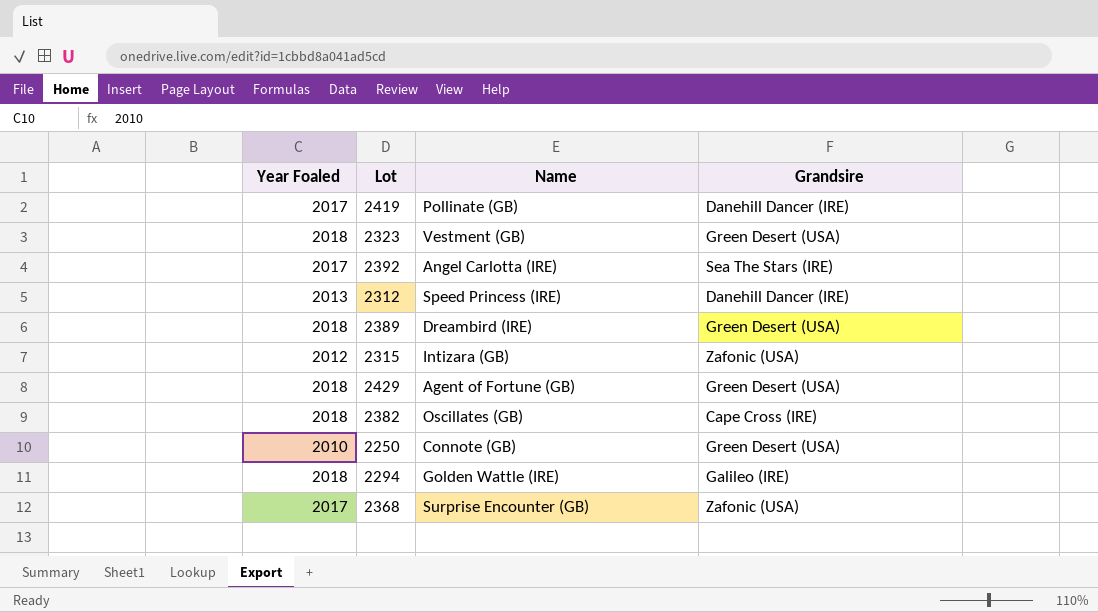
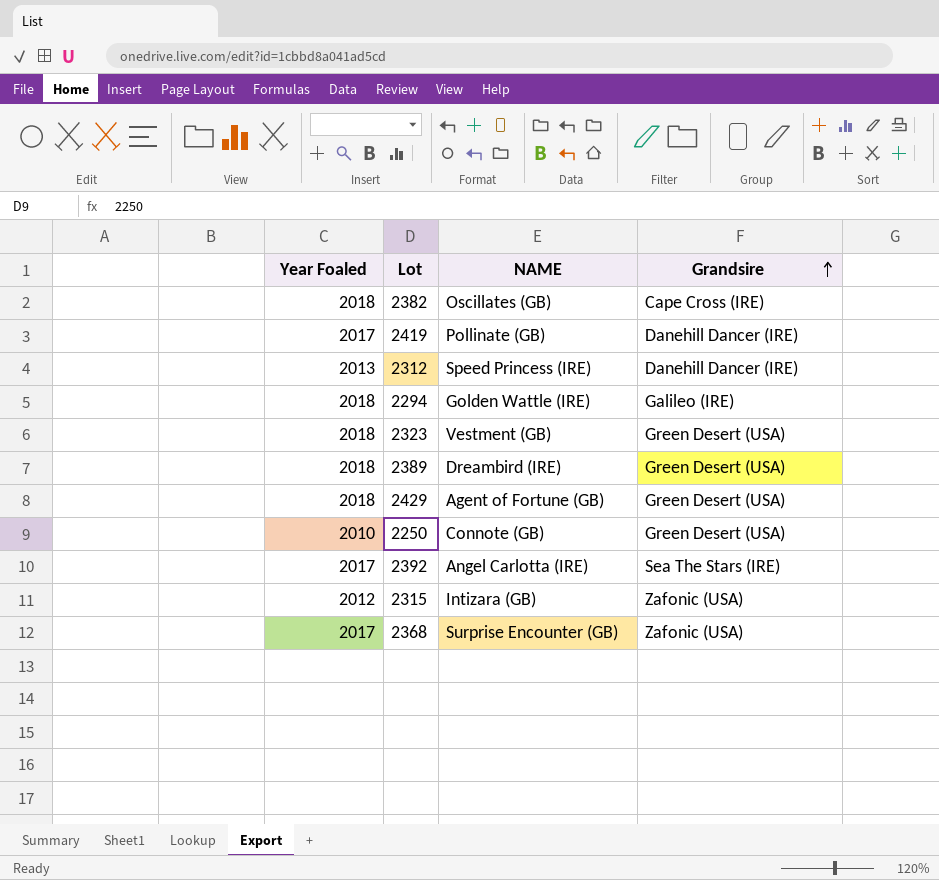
row order: none -> Grandsire ascending
column name: Name -> NAME

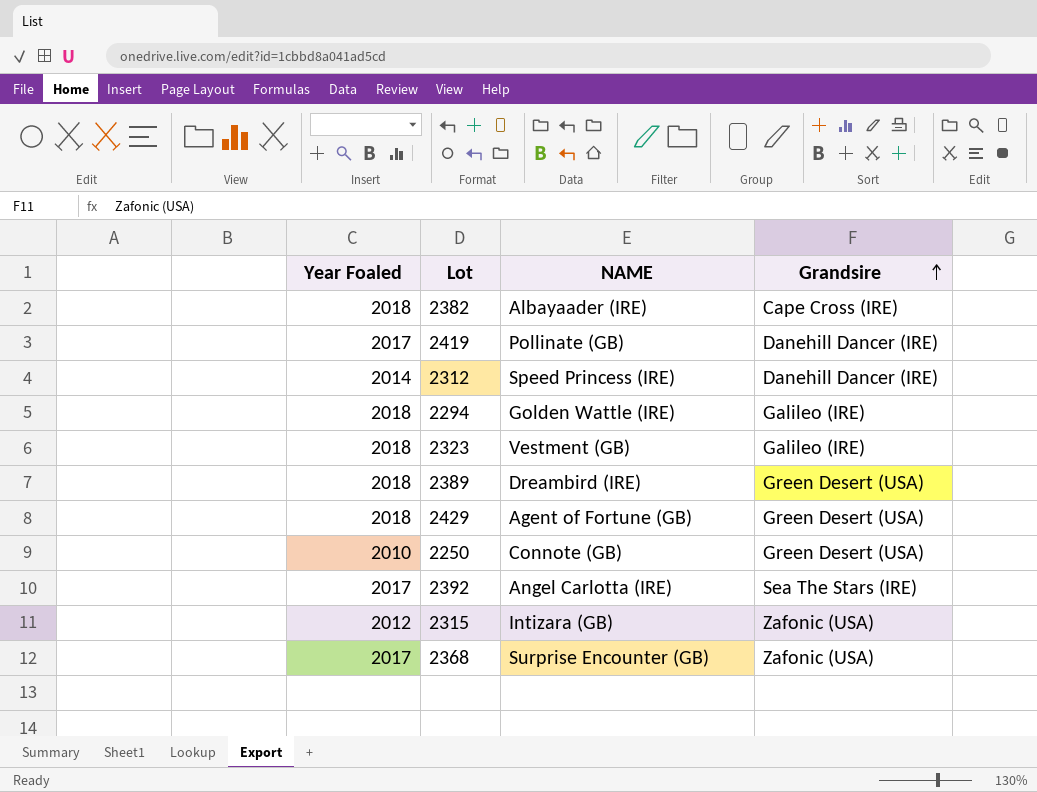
2382 | NAME: Oscillates (GB) -> Albayaader (IRE)
2312 | Year Foaled: 2013 -> 2014
2323 | Grandsire: Green Desert (USA) -> Galileo (IRE)

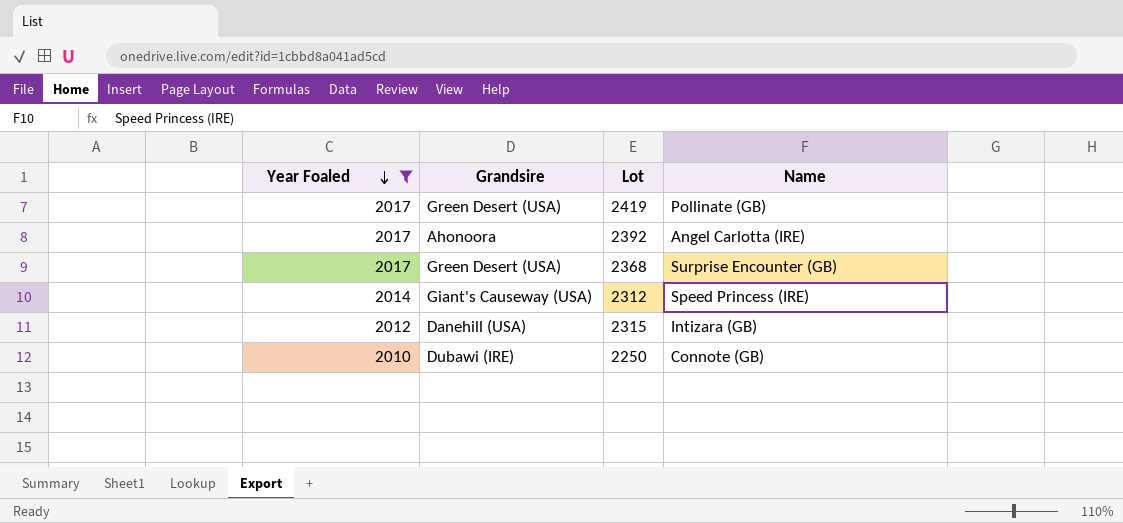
filter: none -> Year Foaled != 2018
row order: Grandsire ascending -> Year Foaled descending
column Grandsire | position: 4 -> 2
column name: NAME -> Name
2419 | Grandsire: Danehill Dancer (IRE) -> Green Desert (USA)
2392 | Grandsire: Sea The Stars (IRE) -> Ahonoora
2368 | Grandsire: Zafonic (USA) -> Green Desert (USA)
2312 | Grandsire: Danehill Dancer (IRE) -> Giant's Causeway (USA)
2315 | Grandsire: Zafonic (USA) -> Danehill (USA)
2250 | Grandsire: Green Desert (USA) -> Dubawi (IRE)

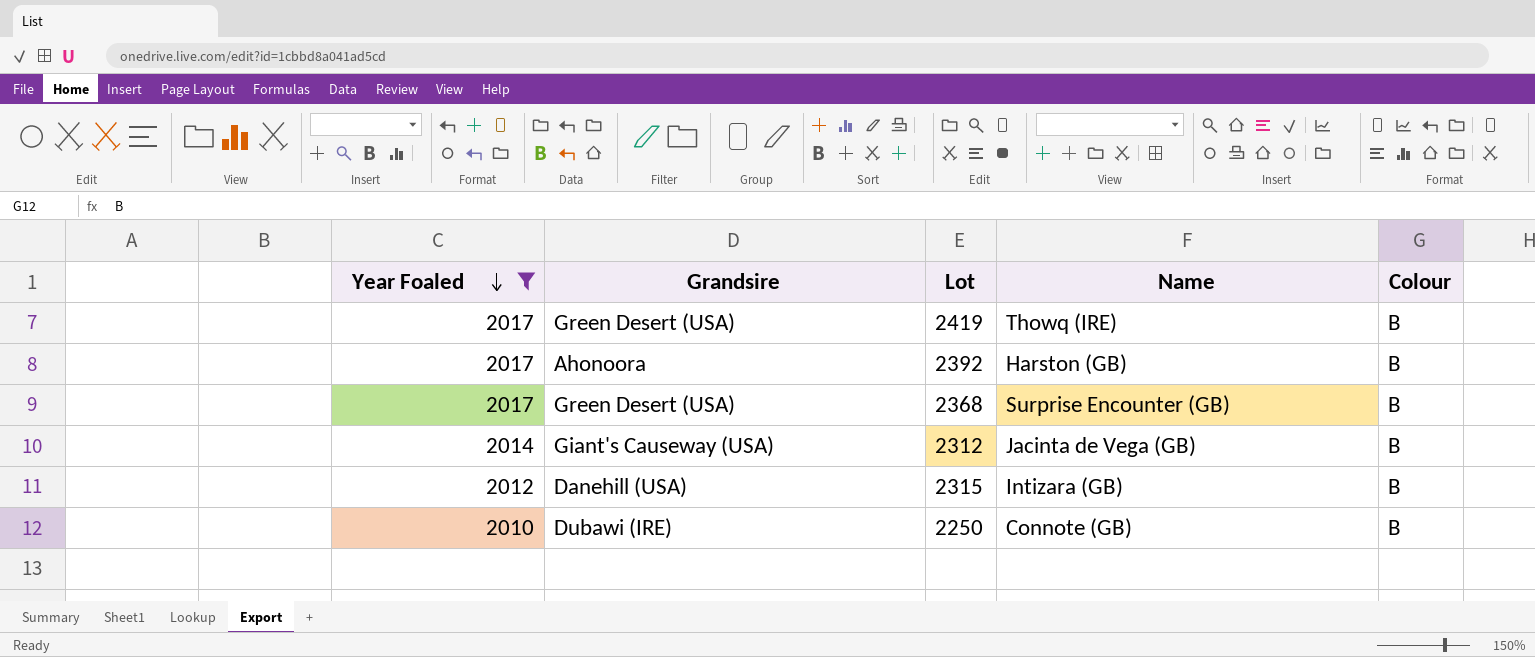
column Colour | position: none -> 5
2419 | Name: Pollinate (GB) -> Thowq (IRE)
2392 | Name: Angel Carlotta (IRE) -> Harston (GB)
2312 | Name: Speed Princess (IRE) -> Jacinta de Vega (GB)

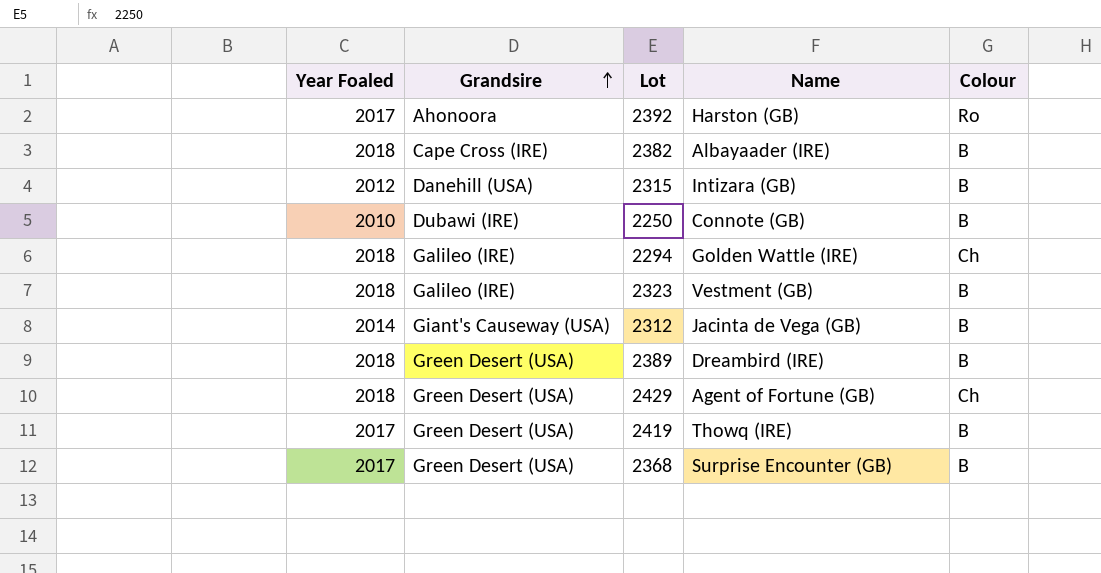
filter: Year Foaled != 2018 -> none
row order: Year Foaled descending -> Grandsire ascending
2392 | Colour: B -> Ro

